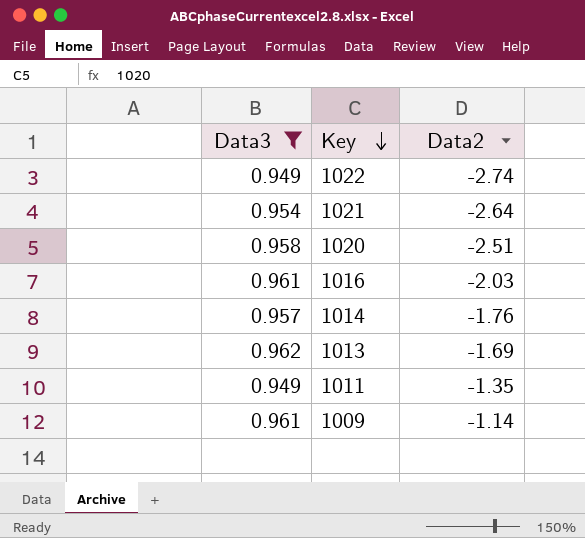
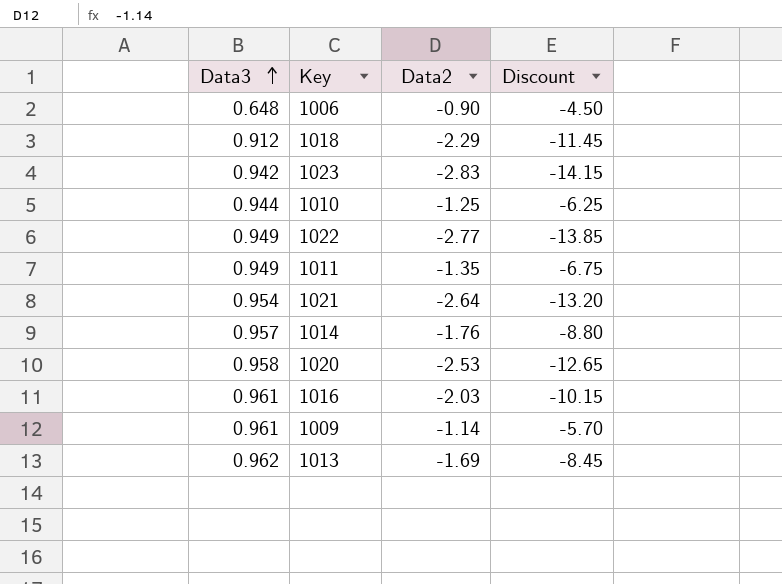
filter: Data3 >= 0.949 -> none
row order: Key descending -> Data3 ascending
column Discount | formula: none -> [Data2] * 5
1022 | Data2: -2.74 -> -2.77
1020 | Data2: -2.51 -> -2.53

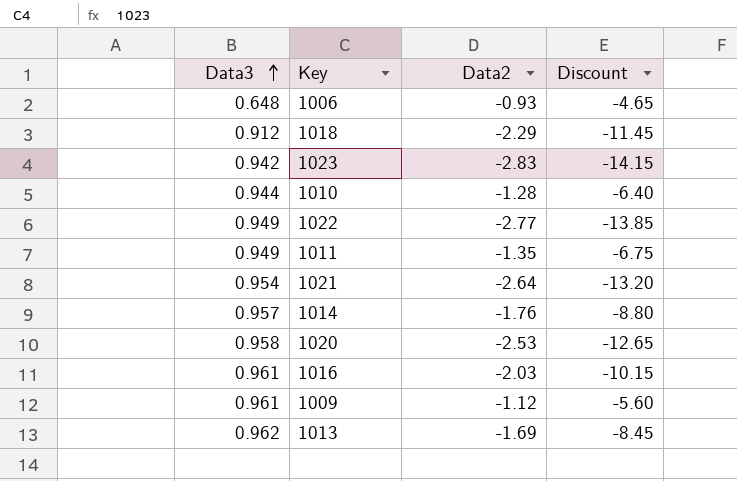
1006 | Data2: -0.90 -> -0.93
1006 | Discount: -4.50 -> -4.65
1010 | Data2: -1.25 -> -1.28
1010 | Discount: -6.25 -> -6.40
1009 | Data2: -1.14 -> -1.12
1009 | Discount: -5.70 -> -5.60

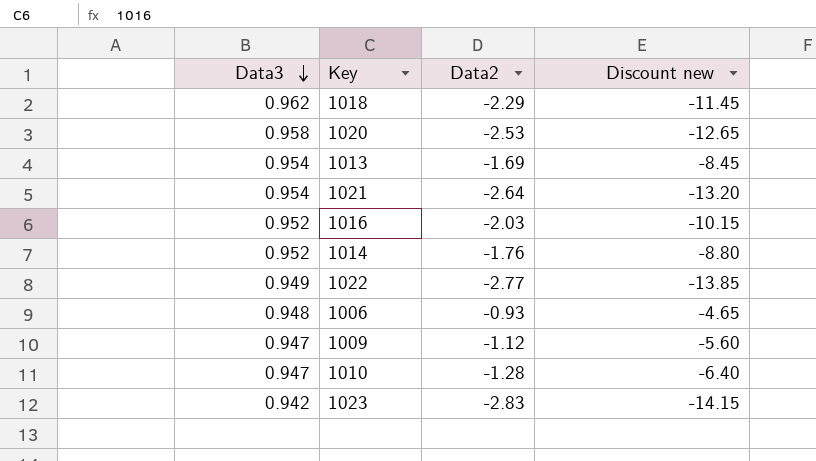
row order: Data3 ascending -> Data3 descending
column name: Discount -> Discount new
row 1011: 0.949 | -1.35 | -6.75 -> none
1018 | Data3: 0.912 -> 0.962
1013 | Data3: 0.962 -> 0.954
1016 | Data3: 0.961 -> 0.952
1014 | Data3: 0.957 -> 0.952
1006 | Data3: 0.648 -> 0.948
1009 | Data3: 0.961 -> 0.947
1010 | Data3: 0.944 -> 0.947

